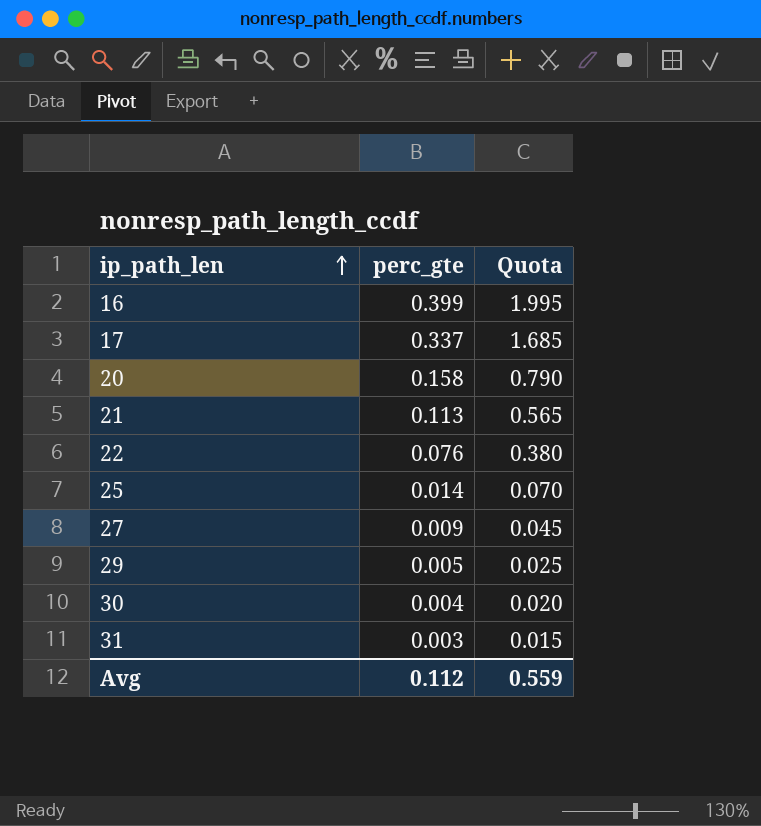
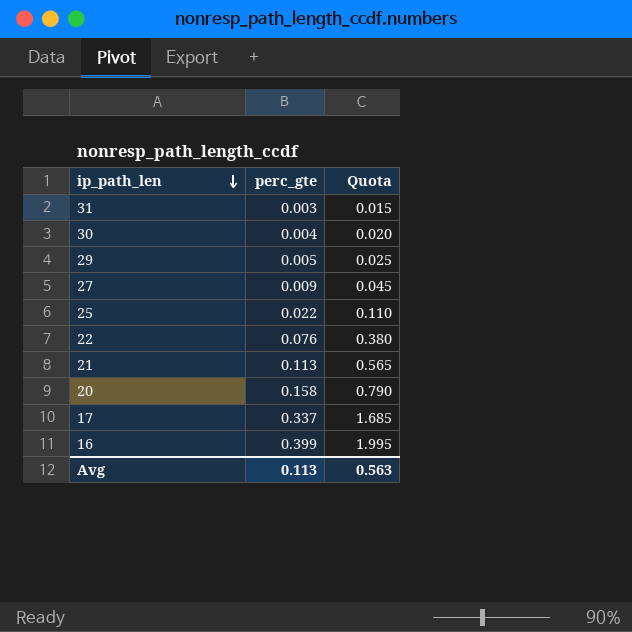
row order: ip_path_len ascending -> ip_path_len descending
25 | perc_gte: 0.014 -> 0.022
25 | Quota: 0.070 -> 0.110
Avg | perc_gte: 0.112 -> 0.113
Avg | Quota: 0.559 -> 0.563

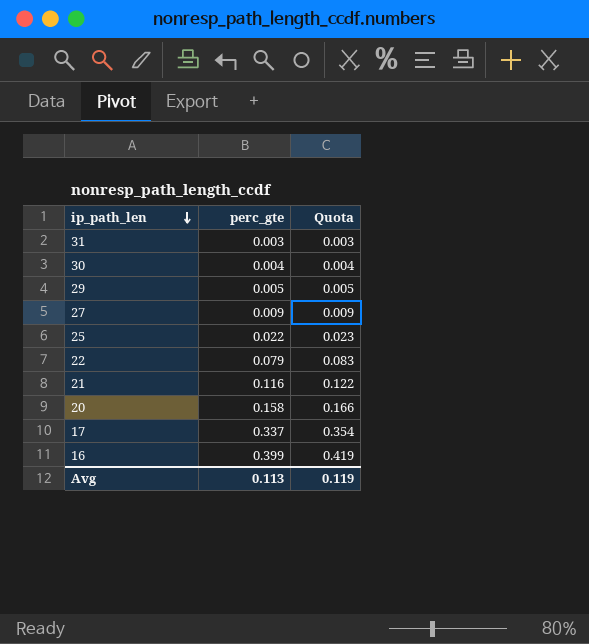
column Quota | formula: [perc_gte] * 5 -> [perc_gte] * 1.05
22 | perc_gte: 0.076 -> 0.079
21 | perc_gte: 0.113 -> 0.116
Avg | Quota: 0.563 -> 0.119

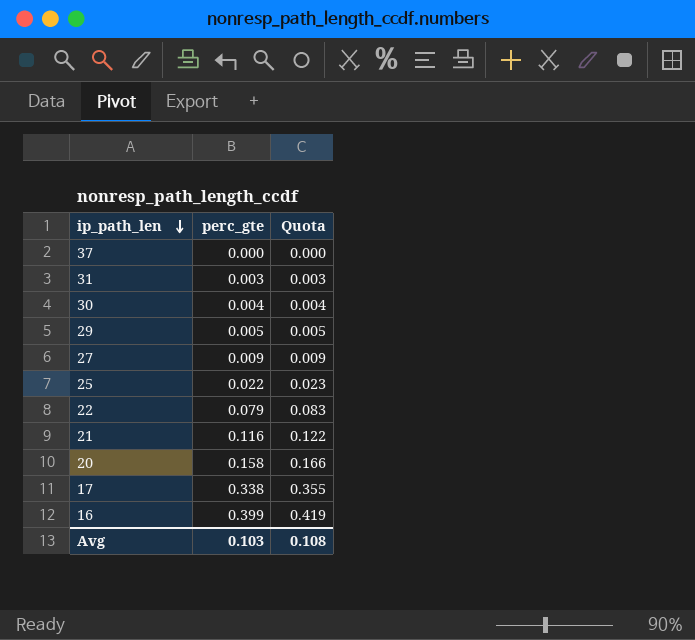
row 37: none -> 0.000 | 0.000
17 | perc_gte: 0.337 -> 0.338
17 | Quota: 0.354 -> 0.355
Avg | perc_gte: 0.113 -> 0.103
Avg | Quota: 0.119 -> 0.108

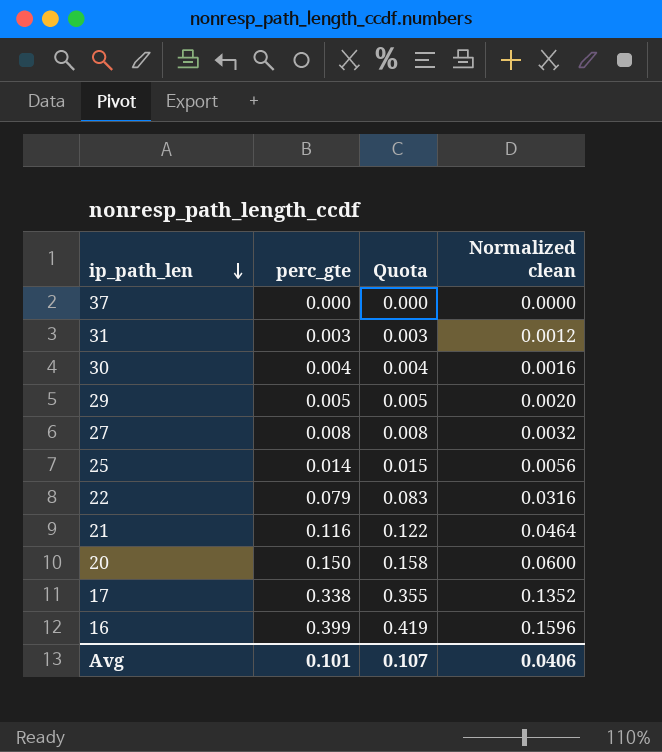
column Normalized clean | formula: none -> [perc_gte] * 0.4
27 | perc_gte: 0.009 -> 0.008
27 | Quota: 0.009 -> 0.008
25 | perc_gte: 0.022 -> 0.014
25 | Quota: 0.023 -> 0.015
20 | perc_gte: 0.158 -> 0.150
20 | Quota: 0.166 -> 0.158
Avg | perc_gte: 0.103 -> 0.101
Avg | Quota: 0.108 -> 0.107

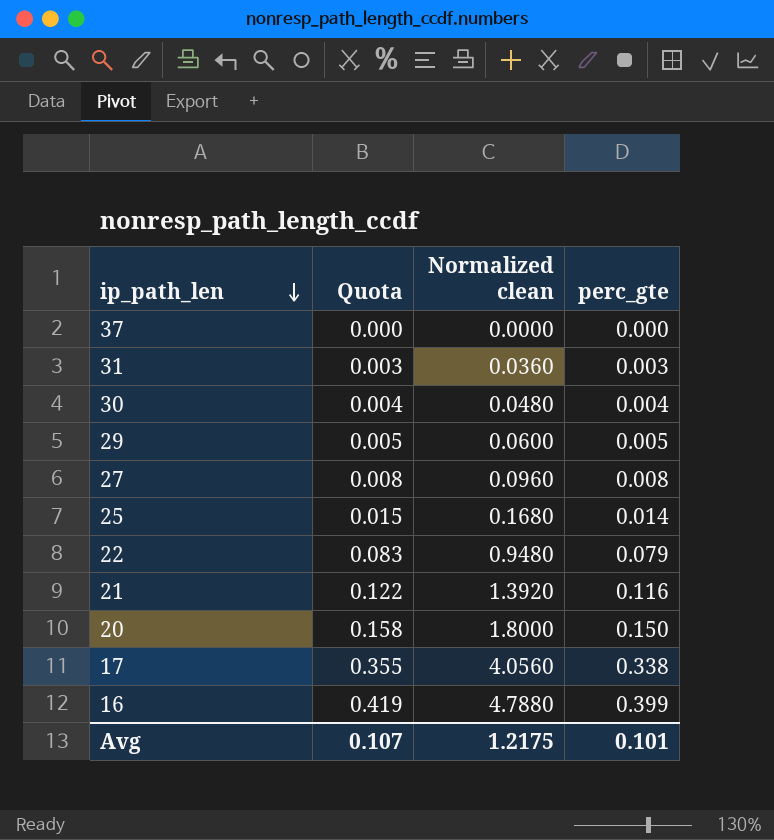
column Normalized clean | formula: [perc_gte] * 0.4 -> [perc_gte] * 12
column perc_gte | position: 2 -> 4
Avg | Normalized clean: 0.0406 -> 1.2175

